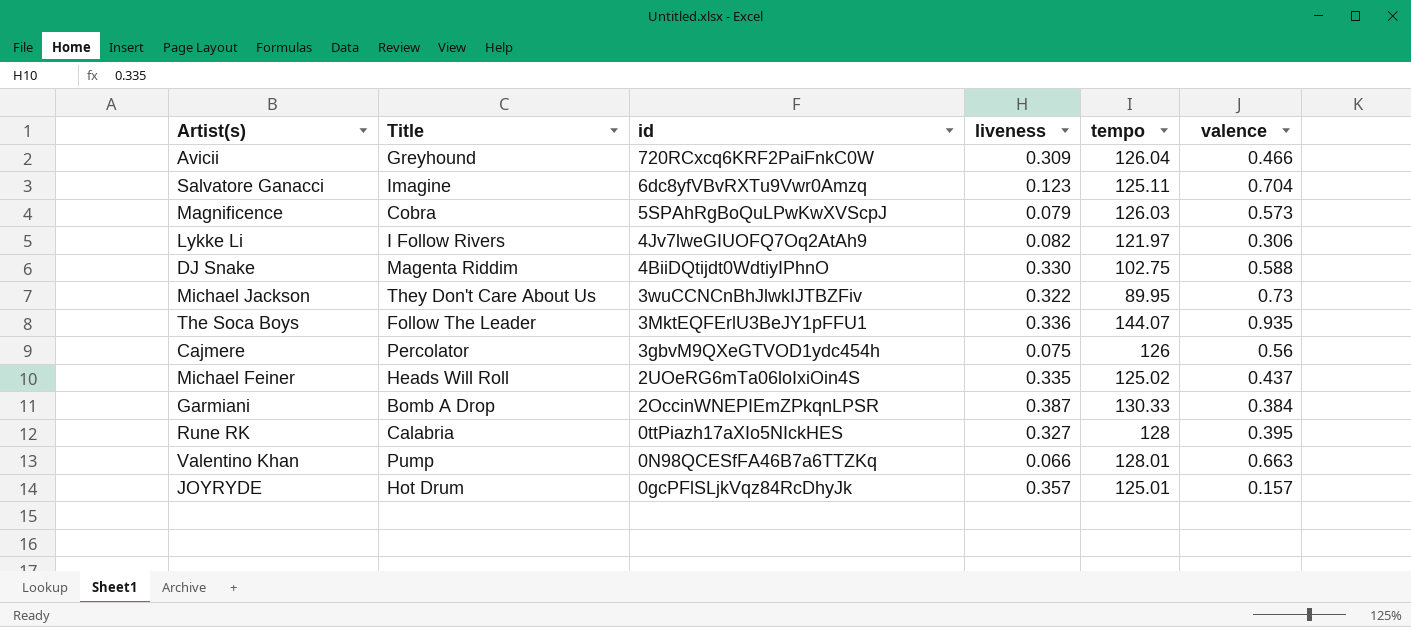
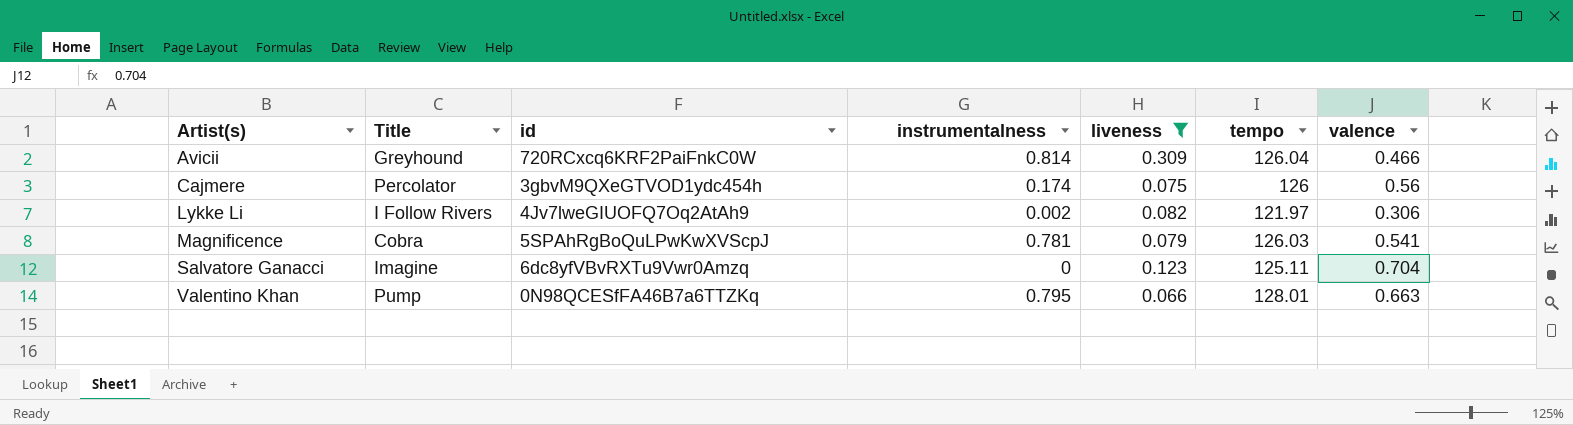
filter: none -> liveness <= 0.309
row order: id descending -> Artist(s) ascending
column instrumentalness | position: none -> 4
Magnificence | valence: 0.573 -> 0.541

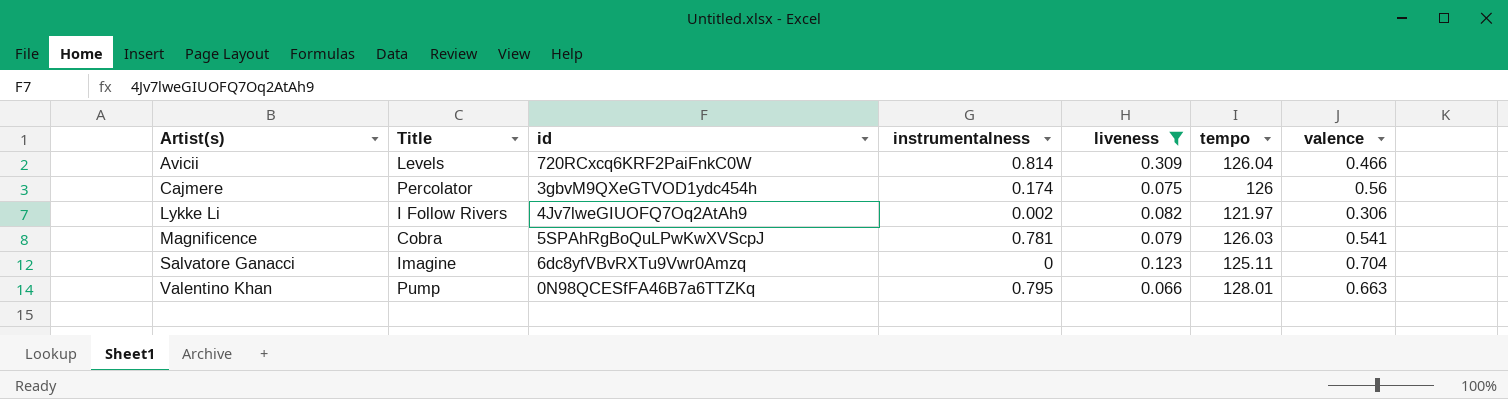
Avicii | Title: Greyhound -> Levels

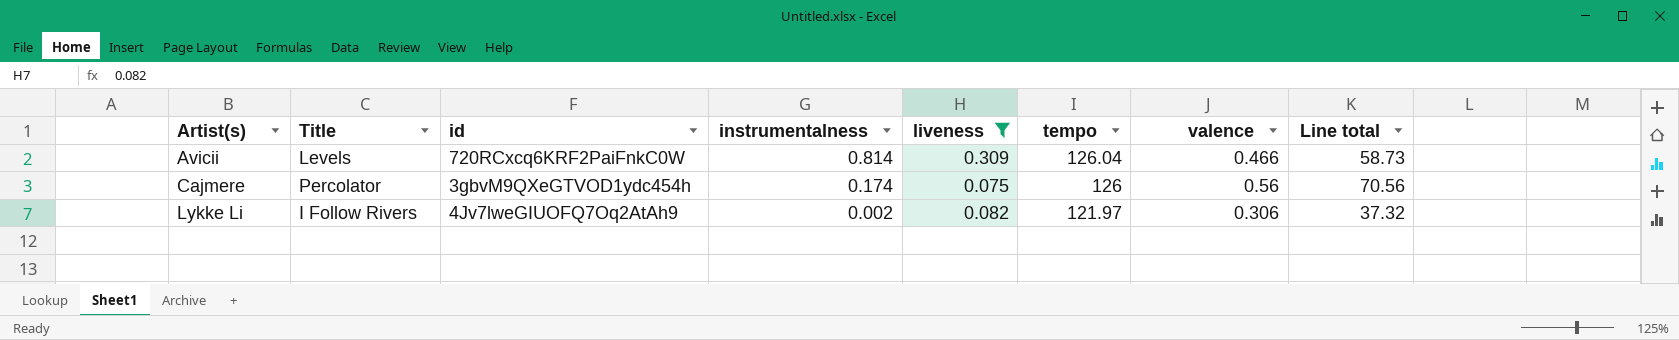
column Line total | formula: none -> [tempo] * [valence]
row Magnificence: Cobra | 5SPAhRgBoQuLPwKwXVScpJ | 0.781 | 0.079 | 126.03 | 0.541 -> none
row Salvatore Ganacci: Imagine | 6dc8yfVBvRXTu9Vwr0Amzq | 0 | 0.123 | 125.11 | 0.704 -> none
row Valentino Khan: Pump | 0N98QCESfFA46B7a6TTZKq | 0.795 | 0.066 | 128.01 | 0.663 -> none

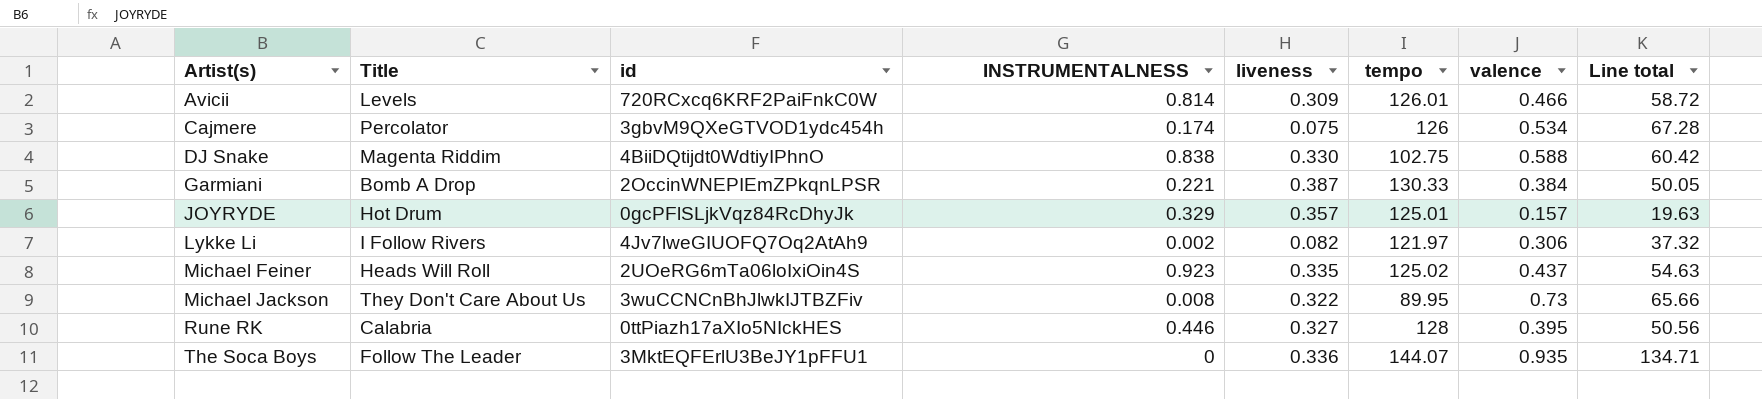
filter: liveness <= 0.309 -> none
column name: instrumentalness -> INSTRUMENTALNESS
Avicii | tempo: 126.04 -> 126.01
Avicii | Line total: 58.73 -> 58.72
Cajmere | valence: 0.56 -> 0.534
Cajmere | Line total: 70.56 -> 67.28

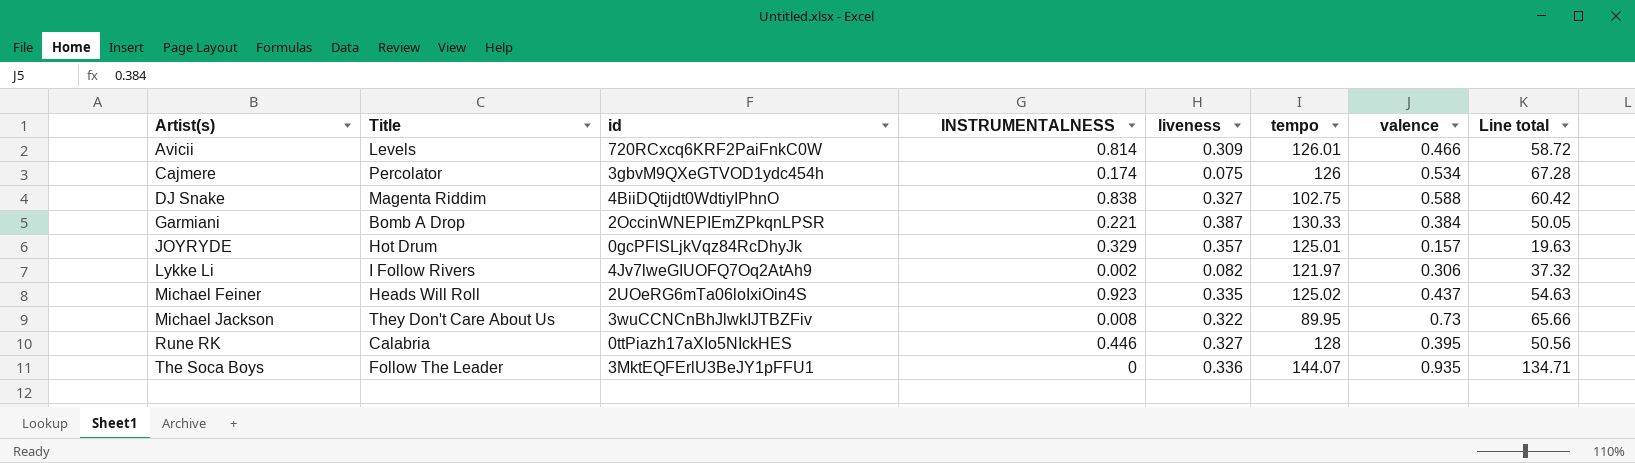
DJ Snake | liveness: 0.330 -> 0.327

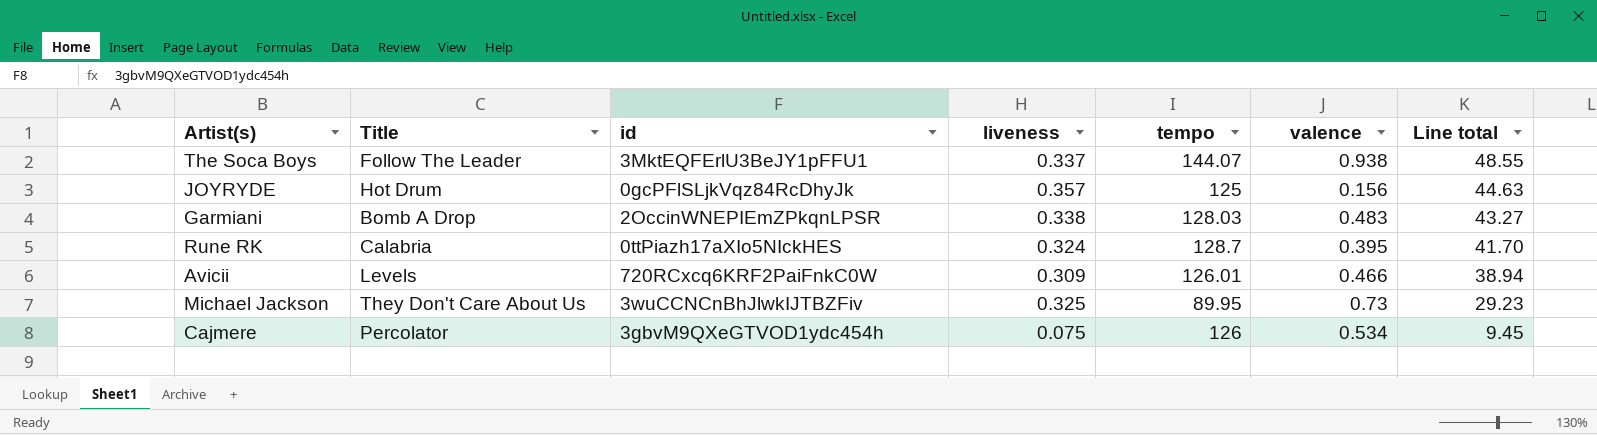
row order: Artist(s) ascending -> Line total descending
column INSTRUMENTALNESS | position: 4 -> none
column Line total | formula: [tempo] * [valence] -> [liveness] * [tempo]
row DJ Snake: Magenta Riddim | 4BiiDQtijdt0WdtiyIPhnO | 0.838 | 0.327 | 102.75 | 0.588 | 60.42 -> none
row Lykke Li: I Follow Rivers | 4Jv7lweGIUOFQ7Oq2AtAh9 | 0.002 | 0.082 | 121.97 | 0.306 | 37.32 -> none
row Michael Feiner: Heads Will Roll | 2UOeRG6mTa06loIxiOin4S | 0.923 | 0.335 | 125.02 | 0.437 | 54.63 -> none
The Soca Boys | liveness: 0.336 -> 0.337
The Soca Boys | valence: 0.935 -> 0.938
JOYRYDE | tempo: 125.01 -> 125
JOYRYDE | valence: 0.157 -> 0.156
Garmiani | liveness: 0.387 -> 0.338
Garmiani | tempo: 130.33 -> 128.03
Garmiani | valence: 0.384 -> 0.483
Rune RK | liveness: 0.327 -> 0.324
Rune RK | tempo: 128 -> 128.7
Michael Jackson | liveness: 0.322 -> 0.325

